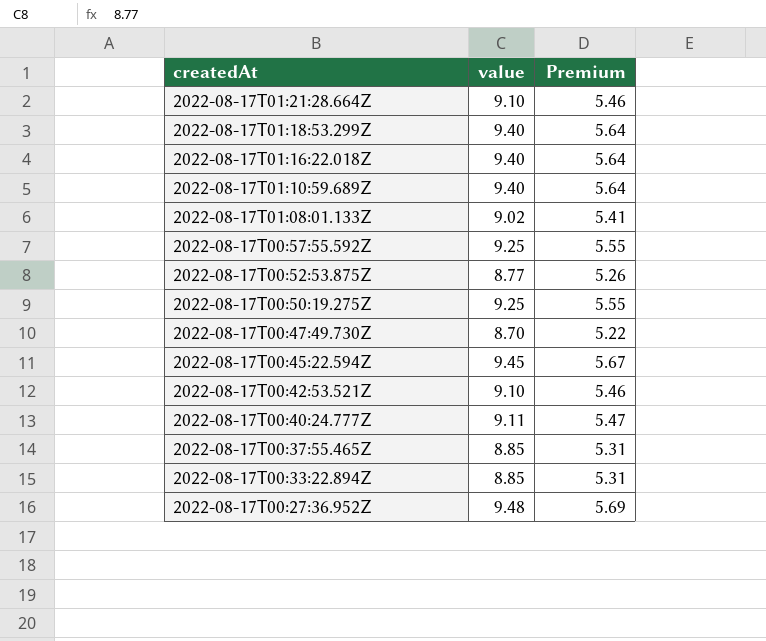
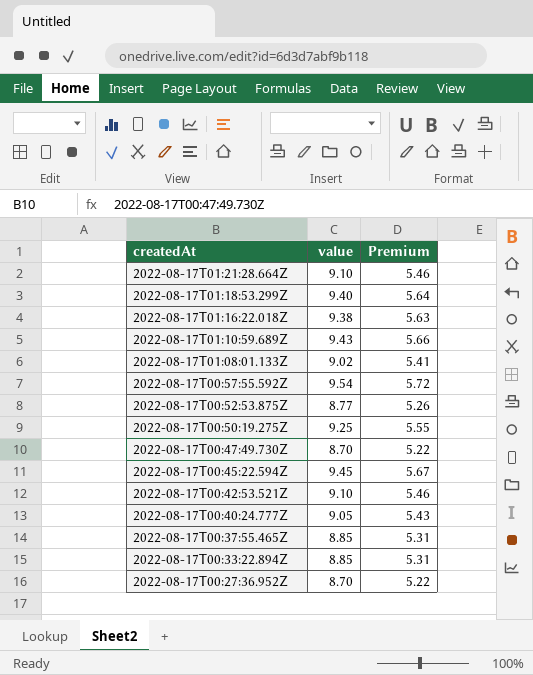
2022-08-17T01:16:22.018Z | value: 9.40 -> 9.38
2022-08-17T01:16:22.018Z | Premium: 5.64 -> 5.63
2022-08-17T01:10:59.689Z | value: 9.40 -> 9.43
2022-08-17T01:10:59.689Z | Premium: 5.64 -> 5.66
2022-08-17T00:57:55.592Z | value: 9.25 -> 9.54
2022-08-17T00:57:55.592Z | Premium: 5.55 -> 5.72
2022-08-17T00:40:24.777Z | value: 9.11 -> 9.05
2022-08-17T00:40:24.777Z | Premium: 5.47 -> 5.43
2022-08-17T00:27:36.952Z | value: 9.48 -> 8.70
2022-08-17T00:27:36.952Z | Premium: 5.69 -> 5.22

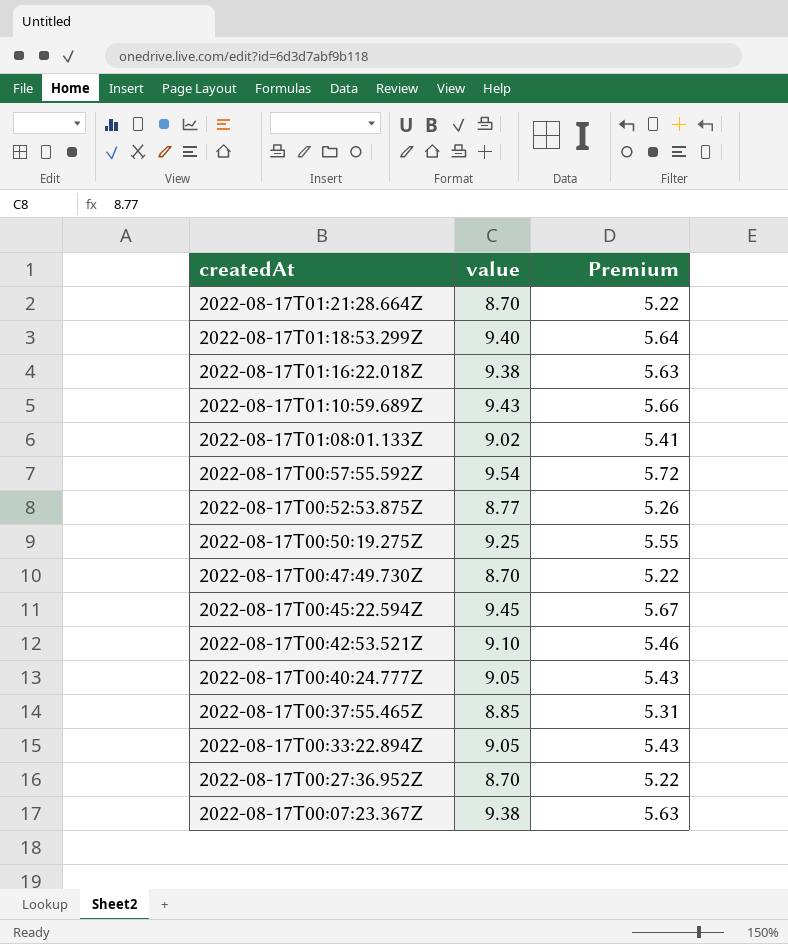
2022-08-17T01:21:28.664Z | value: 9.10 -> 8.70
2022-08-17T01:21:28.664Z | Premium: 5.46 -> 5.22
2022-08-17T00:33:22.894Z | value: 8.85 -> 9.05
2022-08-17T00:33:22.894Z | Premium: 5.31 -> 5.43
row 2022-08-17T00:07:23.367Z: none -> 9.38 | 5.63

